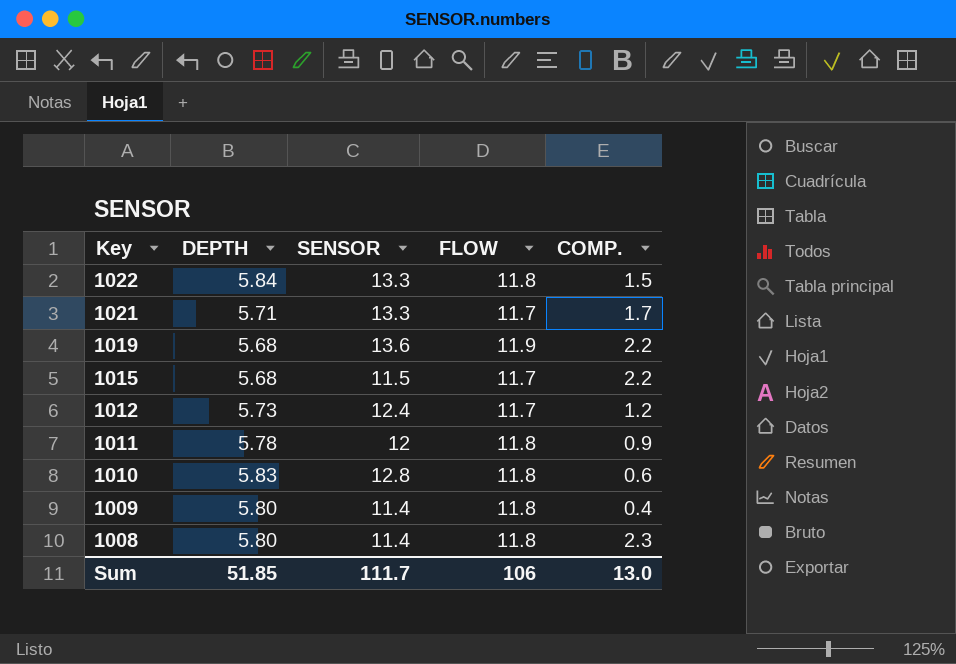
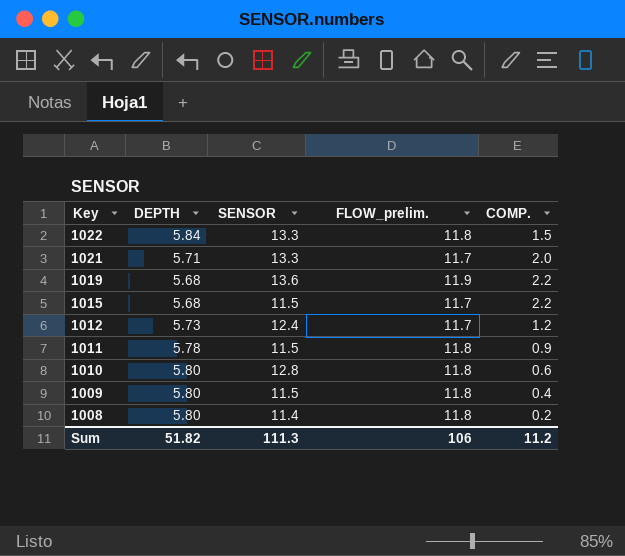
column name: FLOW -> FLOW_prelim.
1021 | COMP.: 1.7 -> 2.0
1011 | SENSOR: 12 -> 11.5
1010 | DEPTH: 5.83 -> 5.80
1009 | SENSOR: 11.4 -> 11.5
1008 | COMP.: 2.3 -> 0.2
Sum | DEPTH: 51.85 -> 51.82
Sum | SENSOR: 111.7 -> 111.3
Sum | COMP.: 13.0 -> 11.2

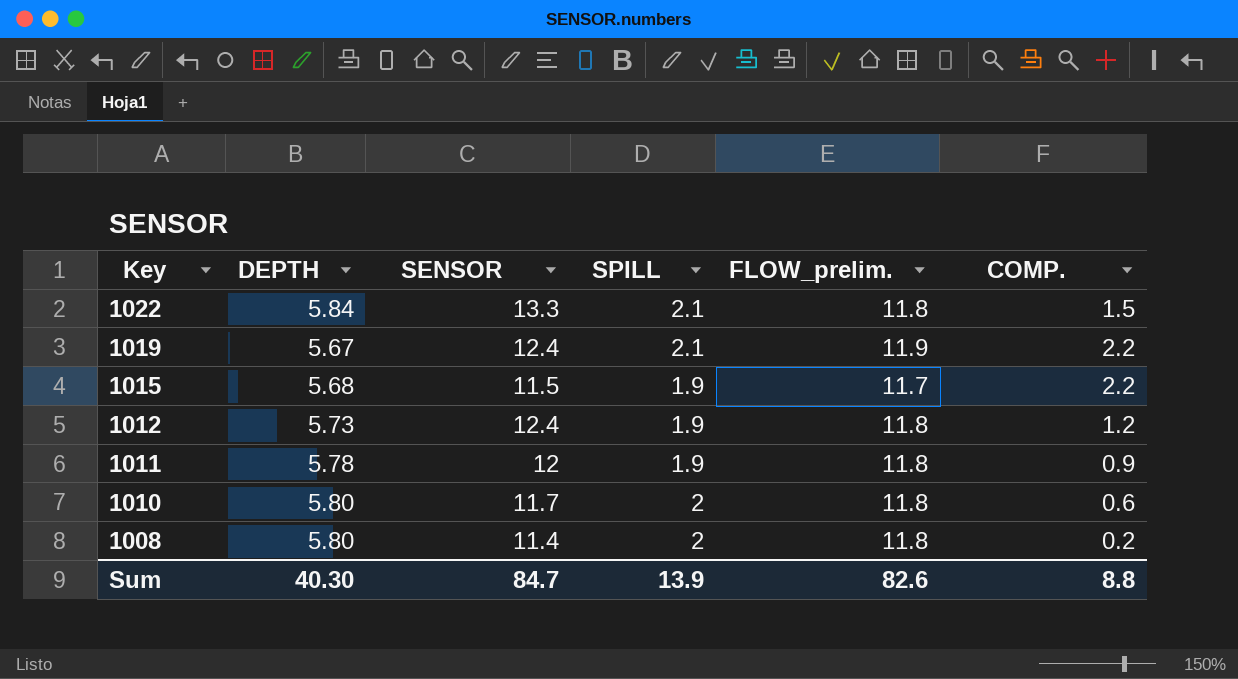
column SPILL | position: none -> 4
row 1021: 5.71 | 13.3 | 11.7 | 2.0 -> none
row 1009: 5.80 | 11.5 | 11.8 | 0.4 -> none
1019 | DEPTH: 5.68 -> 5.67
1019 | SENSOR: 13.6 -> 12.4
1012 | FLOW_prelim.: 11.7 -> 11.8
1011 | SENSOR: 11.5 -> 12
1010 | SENSOR: 12.8 -> 11.7
Sum | DEPTH: 51.82 -> 40.30
Sum | SENSOR: 111.3 -> 84.7
Sum | FLOW_prelim.: 106 -> 82.6
Sum | COMP.: 11.2 -> 8.8

